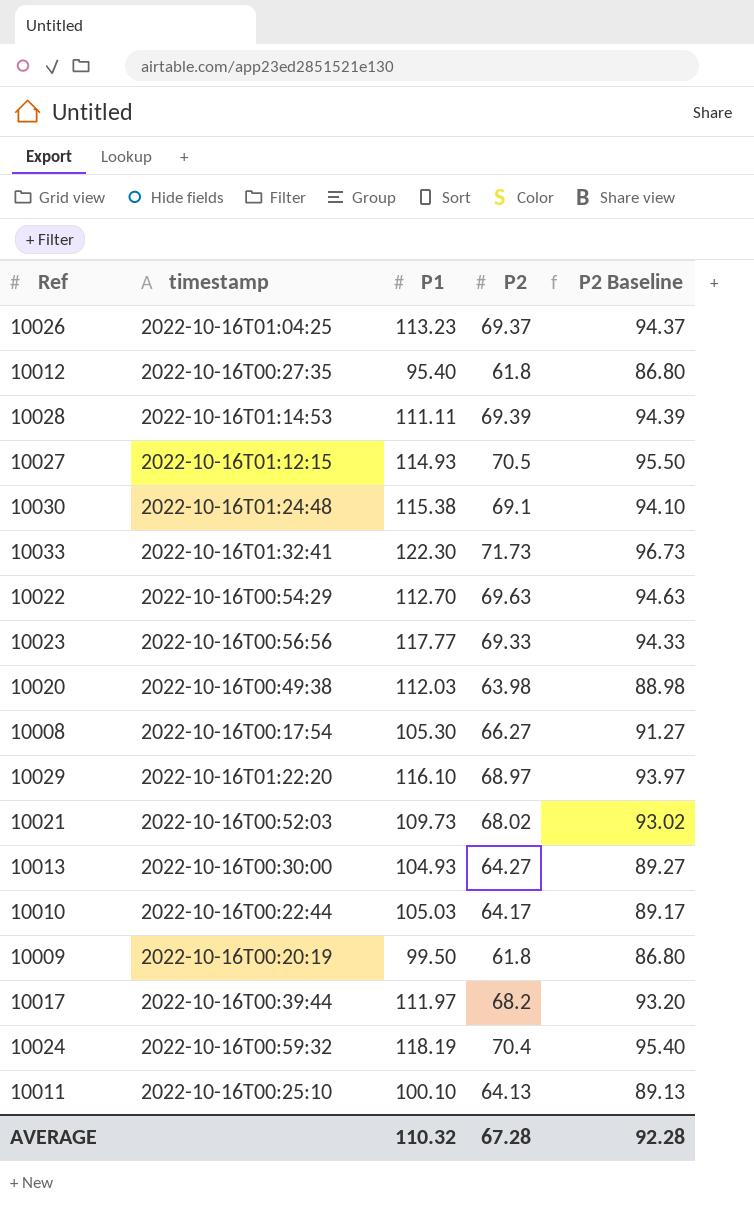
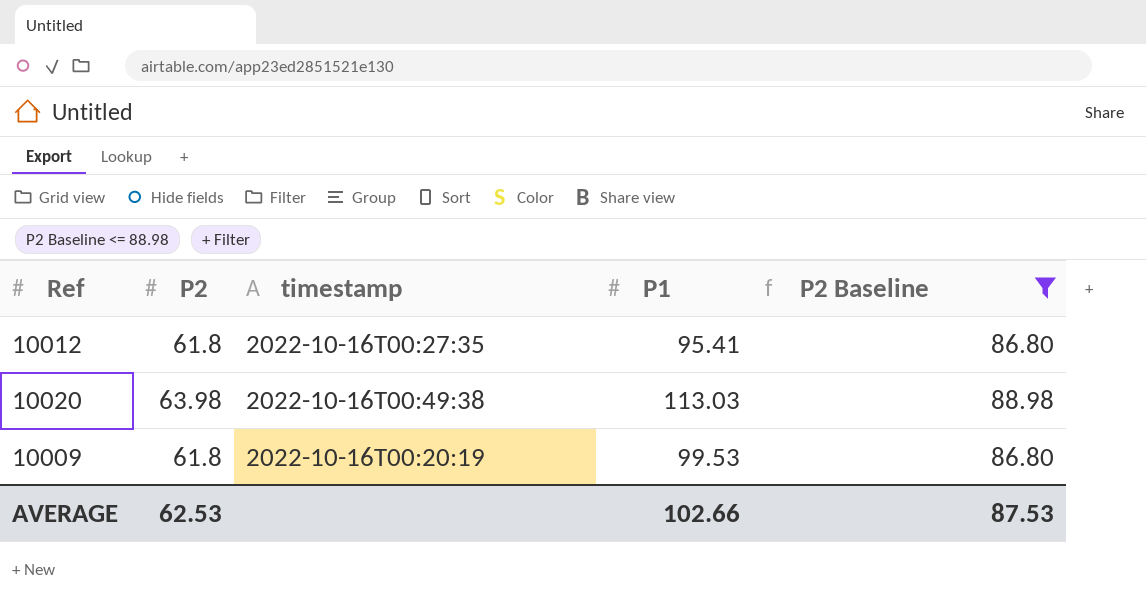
filter: none -> P2 Baseline <= 88.98
column P2 | position: 4 -> 2
10012 | P1: 95.40 -> 95.41
10020 | P1: 112.03 -> 113.03
10009 | P1: 99.50 -> 99.53
AVERAGE | P2: 67.28 -> 62.53
AVERAGE | P1: 110.32 -> 102.66
AVERAGE | P2 Baseline: 92.28 -> 87.53

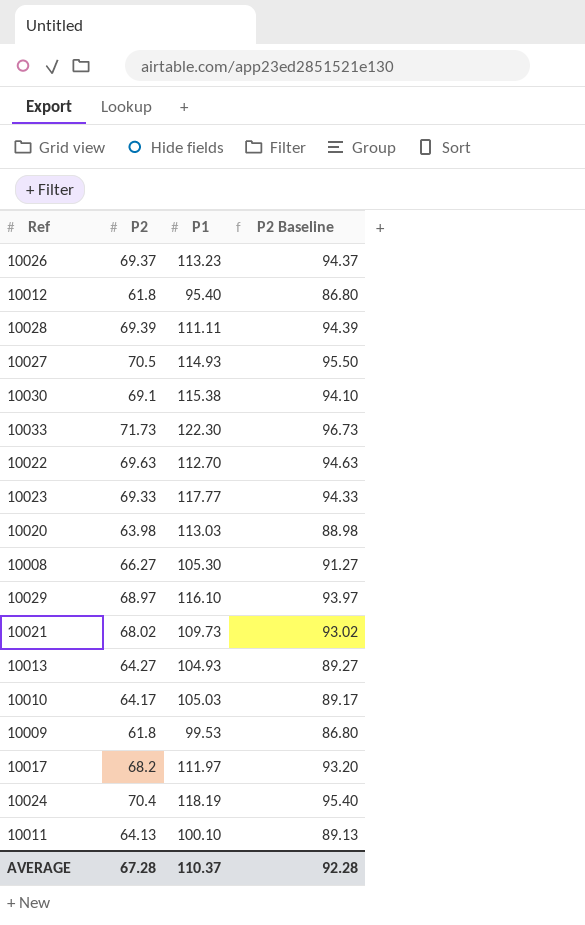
filter: P2 Baseline <= 88.98 -> none
column timestamp | position: 3 -> none
10012 | P1: 95.41 -> 95.40
AVERAGE | P2: 62.53 -> 67.28
AVERAGE | P1: 102.66 -> 110.37
AVERAGE | P2 Baseline: 87.53 -> 92.28

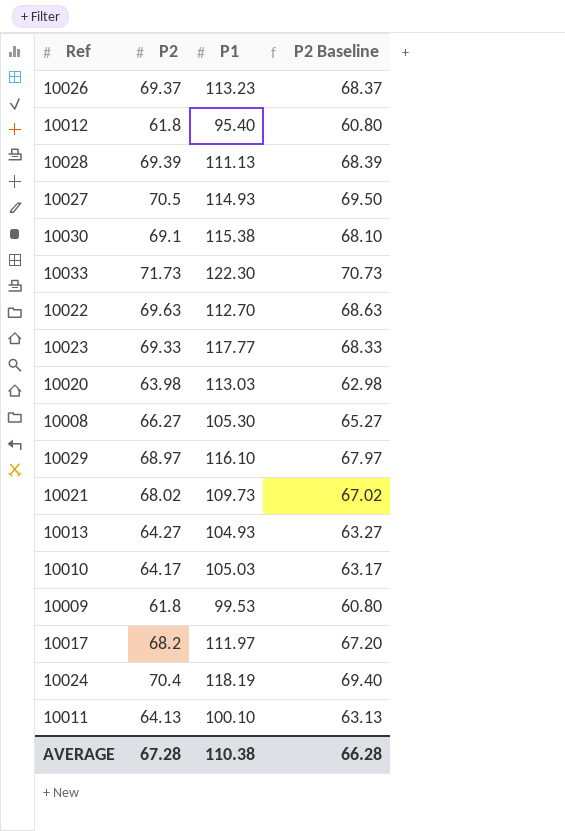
column P2 Baseline | formula: [P2] + 25 -> [P2] - 1
10028 | P1: 111.11 -> 111.13
AVERAGE | P1: 110.37 -> 110.38
AVERAGE | P2 Baseline: 92.28 -> 66.28

